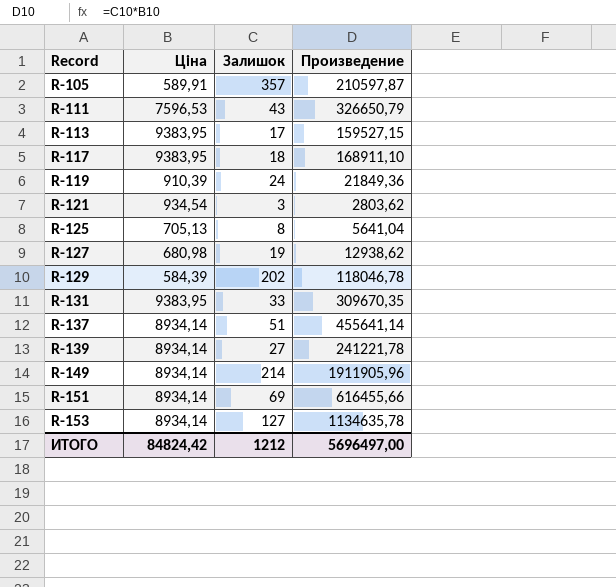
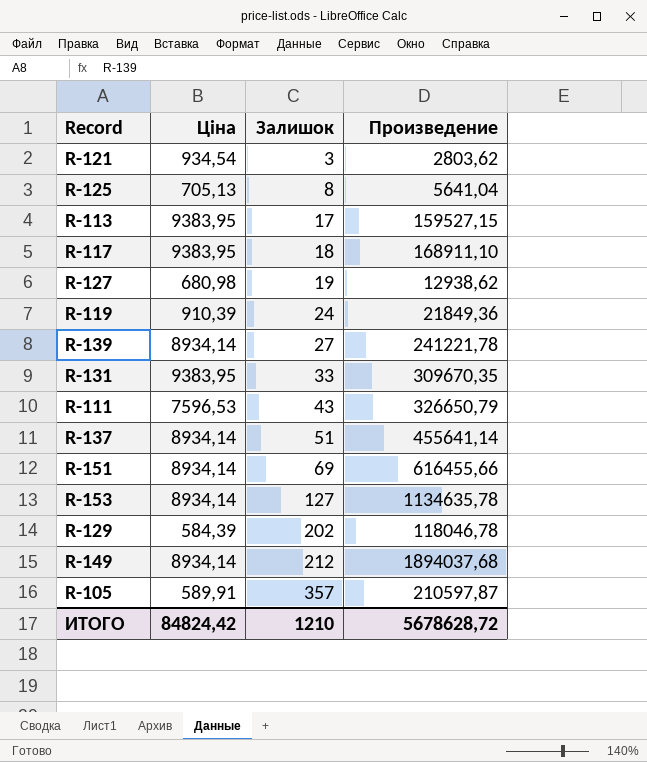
row order: Record ascending -> Залишок ascending
R-149 | Залишок: 214 -> 212
R-149 | Произведение: 1911905,96 -> 1894037,68
ИТОГО | Залишок: 1212 -> 1210
ИТОГО | Произведение: 5696497,00 -> 5678628,72

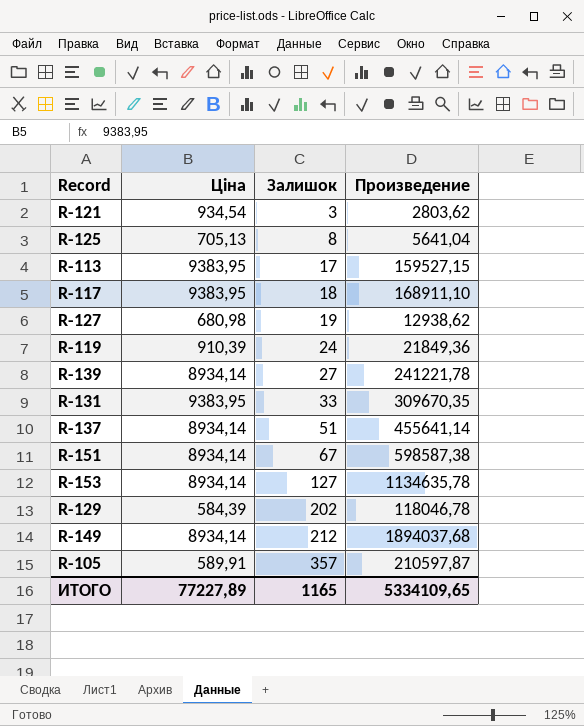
row R-111: 7596,53 | 43 | 326650,79 -> none
R-151 | Залишок: 69 -> 67
R-151 | Произведение: 616455,66 -> 598587,38
ИТОГО | Ціна: 84824,42 -> 77227,89
ИТОГО | Залишок: 1210 -> 1165
ИТОГО | Произведение: 5678628,72 -> 5334109,65

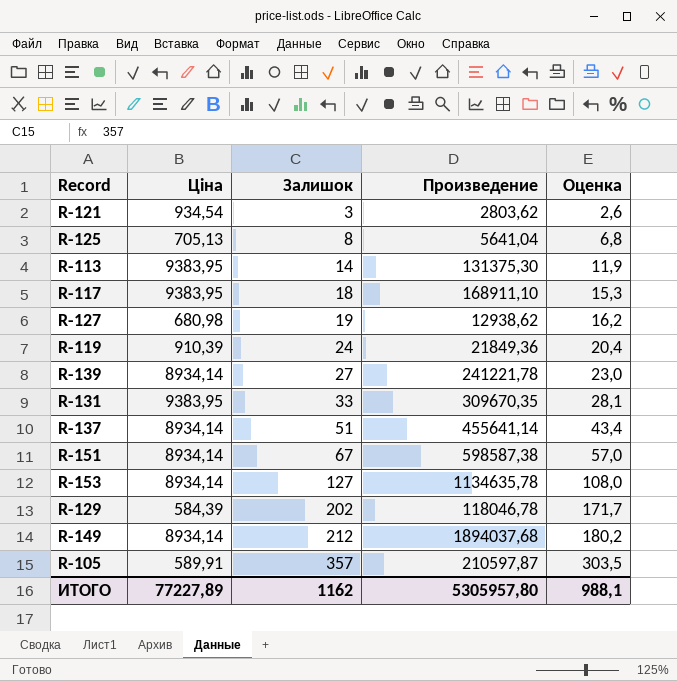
column Оценка | formula: none -> [Залишок] * 0,85
R-113 | Залишок: 17 -> 14
R-113 | Произведение: 159527,15 -> 131375,30
ИТОГО | Залишок: 1165 -> 1162
ИТОГО | Произведение: 5334109,65 -> 5305957,80

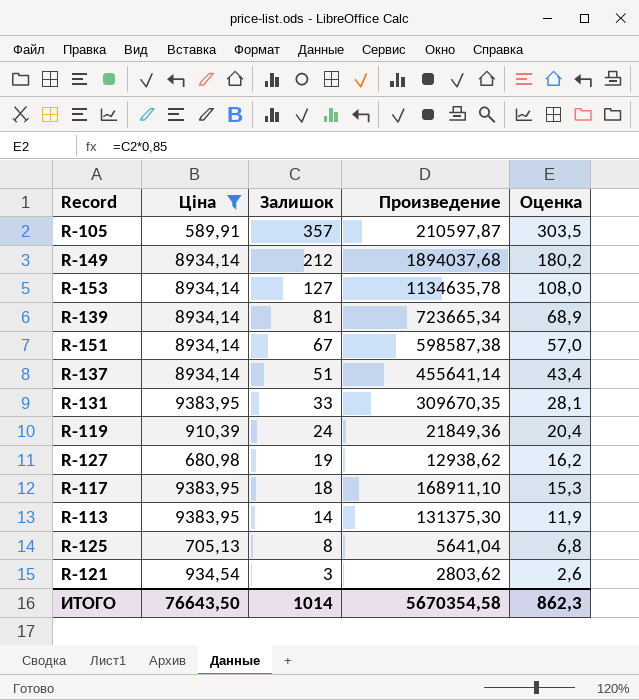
filter: none -> Ціна != 584,39
row order: Залишок ascending -> Залишок descending
R-139 | Залишок: 27 -> 81
R-139 | Произведение: 241221,78 -> 723665,34
R-139 | Оценка: 23,0 -> 68,9
ИТОГО | Ціна: 77227,89 -> 76643,50
ИТОГО | Залишок: 1162 -> 1014
ИТОГО | Произведение: 5305957,80 -> 5670354,58
ИТОГО | Оценка: 988,1 -> 862,3

